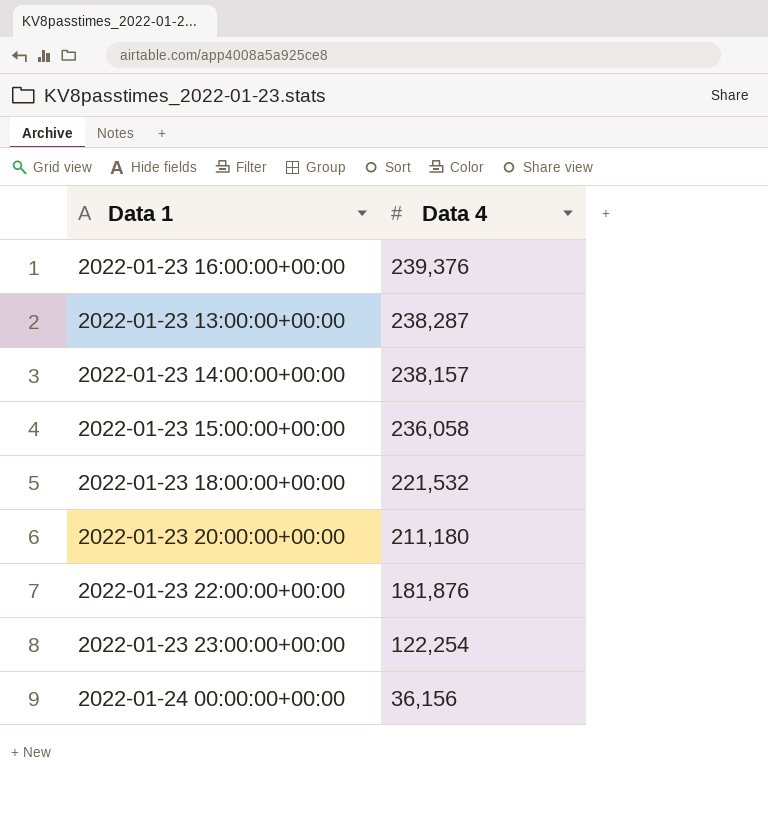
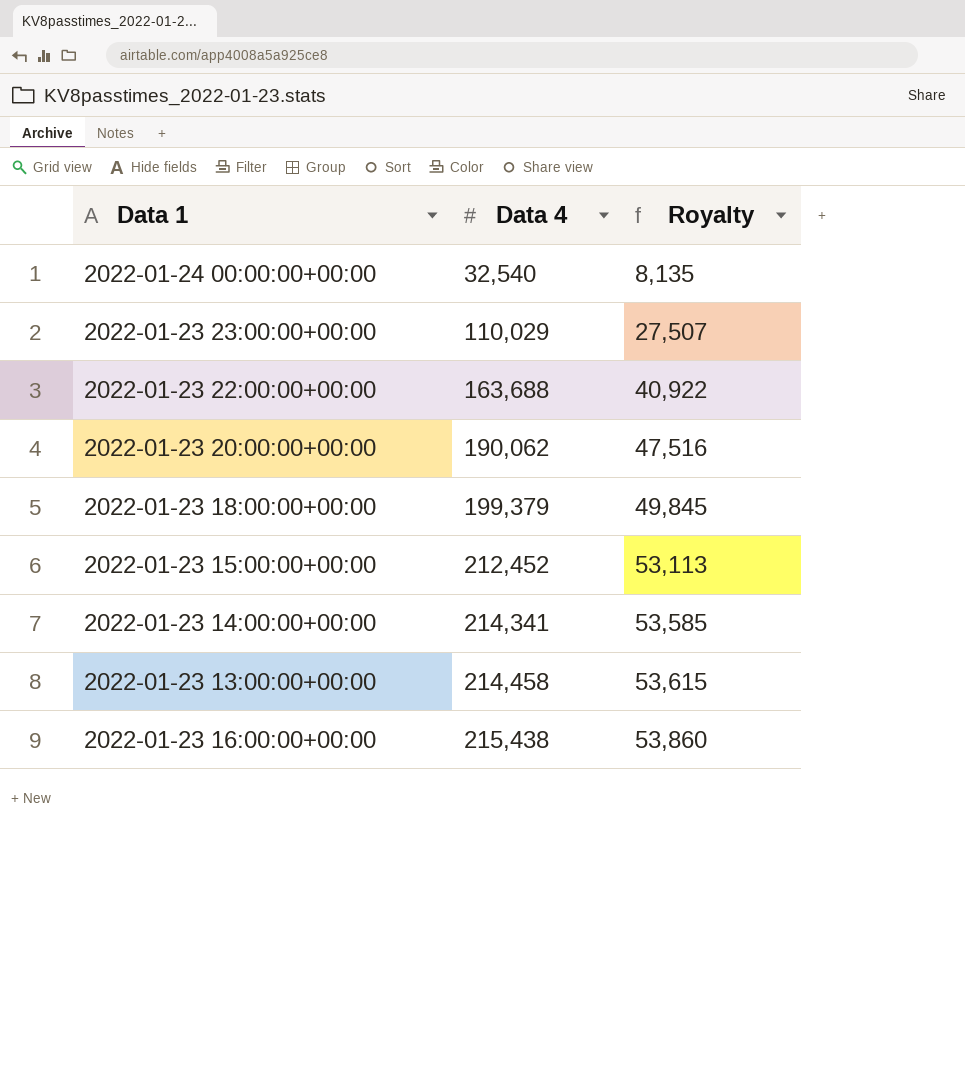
row order: Data 4 descending -> Data 4 ascending
column Royalty | formula: none -> [Data 4] * 0.25
2022-01-24 00:00:00+00:00 | Data 4: 36,156 -> 32,540
2022-01-23 23:00:00+00:00 | Data 4: 122,254 -> 110,029
2022-01-23 22:00:00+00:00 | Data 4: 181,876 -> 163,688
2022-01-23 20:00:00+00:00 | Data 4: 211,180 -> 190,062
2022-01-23 18:00:00+00:00 | Data 4: 221,532 -> 199,379
2022-01-23 15:00:00+00:00 | Data 4: 236,058 -> 212,452
2022-01-23 14:00:00+00:00 | Data 4: 238,157 -> 214,341
2022-01-23 13:00:00+00:00 | Data 4: 238,287 -> 214,458
2022-01-23 16:00:00+00:00 | Data 4: 239,376 -> 215,438

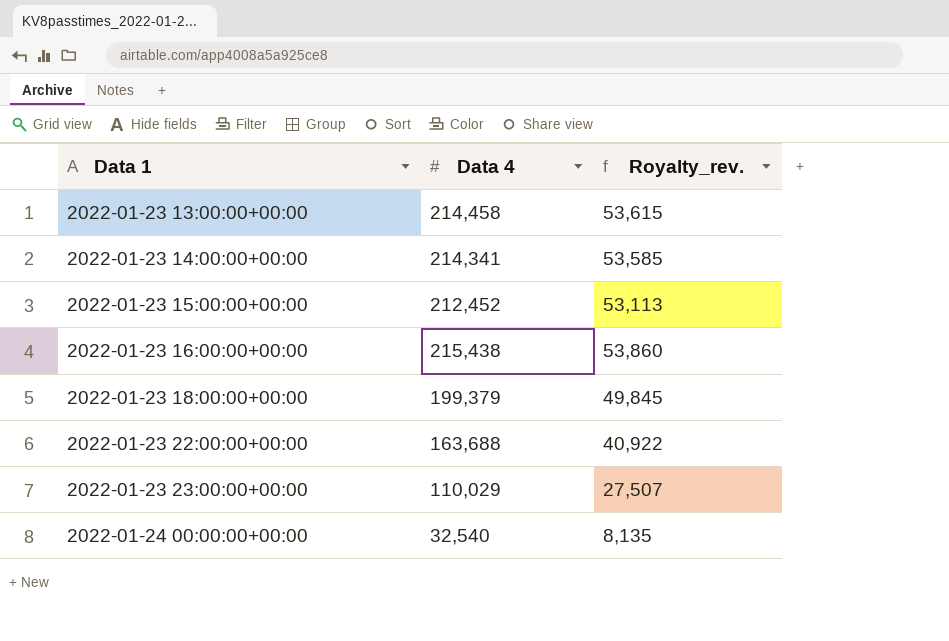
row order: Data 4 ascending -> Data 1 ascending
column name: Royalty -> Royalty_rev.
row 2022-01-23 20:00:00+00:00: 190,062 | 47,516 -> none

